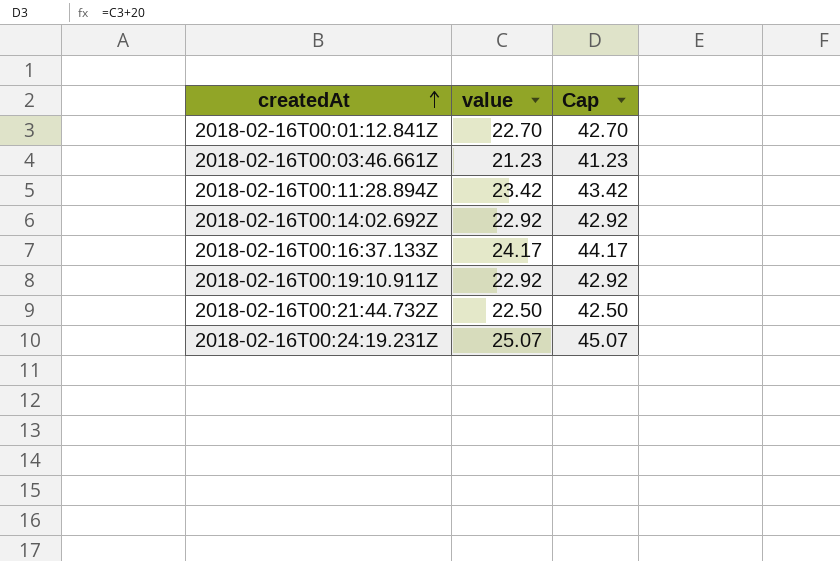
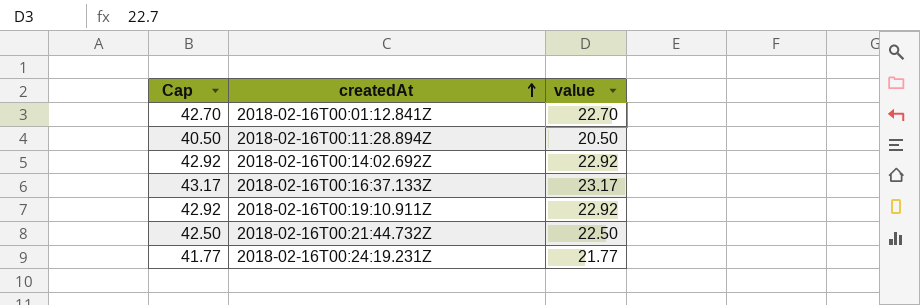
column Cap | position: 3 -> 1
row 2018-02-16T00:03:46.661Z: 21.23 | 41.23 -> none
2018-02-16T00:11:28.894Z | Cap: 43.42 -> 40.50
2018-02-16T00:11:28.894Z | value: 23.42 -> 20.50
2018-02-16T00:16:37.133Z | Cap: 44.17 -> 43.17
2018-02-16T00:16:37.133Z | value: 24.17 -> 23.17
2018-02-16T00:24:19.231Z | Cap: 45.07 -> 41.77
2018-02-16T00:24:19.231Z | value: 25.07 -> 21.77

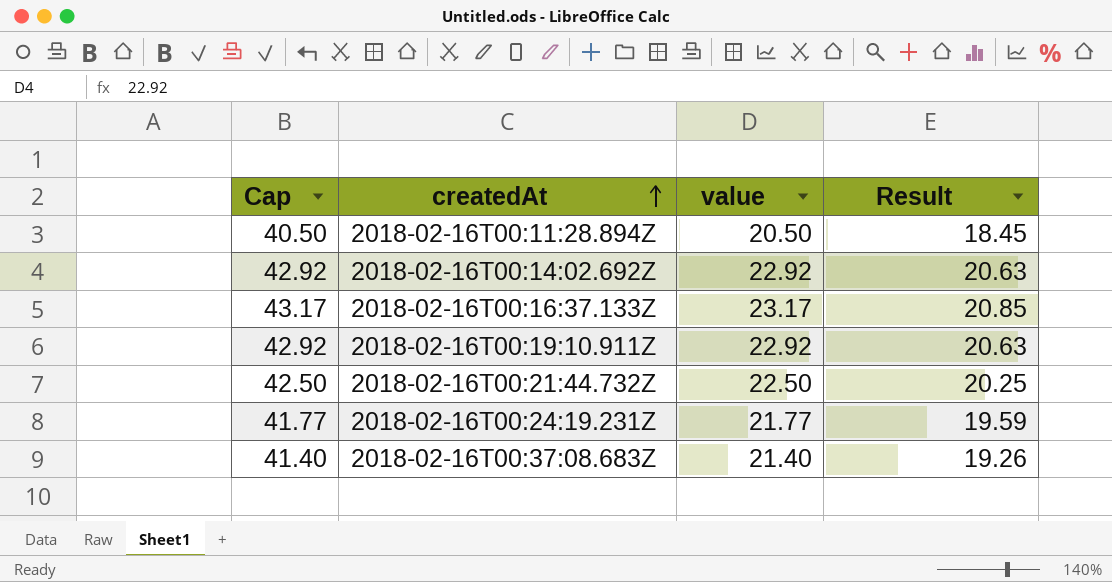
column Result | formula: none -> [value] * 0.9
row 2018-02-16T00:01:12.841Z: 42.70 | 22.70 -> none
row 2018-02-16T00:37:08.683Z: none -> 41.40 | 21.40 | 19.26

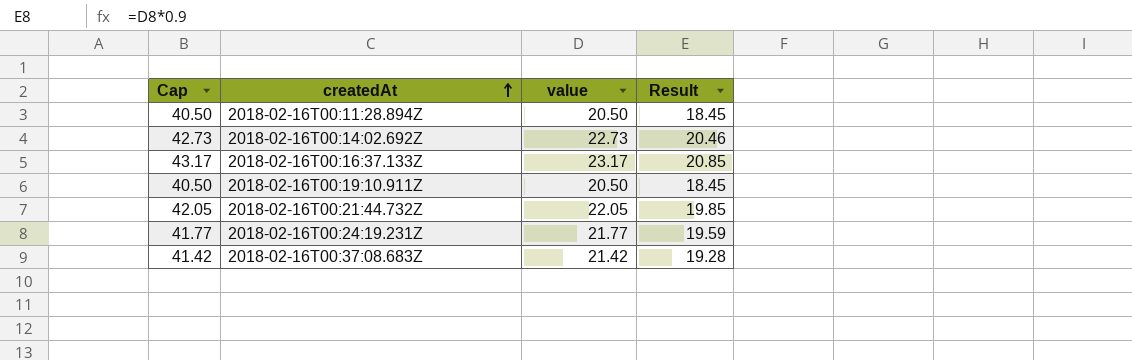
2018-02-16T00:14:02.692Z | Cap: 42.92 -> 42.73
2018-02-16T00:14:02.692Z | value: 22.92 -> 22.73
2018-02-16T00:14:02.692Z | Result: 20.63 -> 20.46
2018-02-16T00:19:10.911Z | Cap: 42.92 -> 40.50
2018-02-16T00:19:10.911Z | value: 22.92 -> 20.50
2018-02-16T00:19:10.911Z | Result: 20.63 -> 18.45
2018-02-16T00:21:44.732Z | Cap: 42.50 -> 42.05
2018-02-16T00:21:44.732Z | value: 22.50 -> 22.05
2018-02-16T00:21:44.732Z | Result: 20.25 -> 19.85
2018-02-16T00:37:08.683Z | Cap: 41.40 -> 41.42
2018-02-16T00:37:08.683Z | value: 21.40 -> 21.42
2018-02-16T00:37:08.683Z | Result: 19.26 -> 19.28

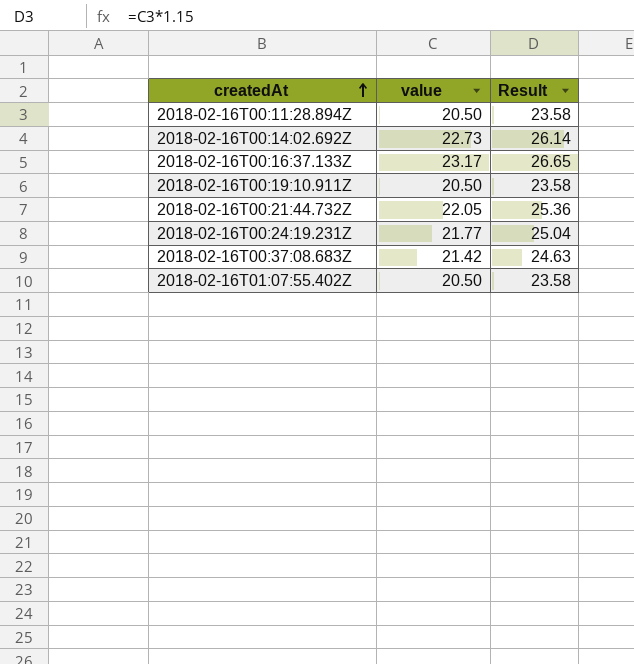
column Cap | formula: [value] + 20 -> none
column Result | formula: [value] * 0.9 -> [value] * 1.15
row 2018-02-16T01:07:55.402Z: none -> 20.50 | 23.58

